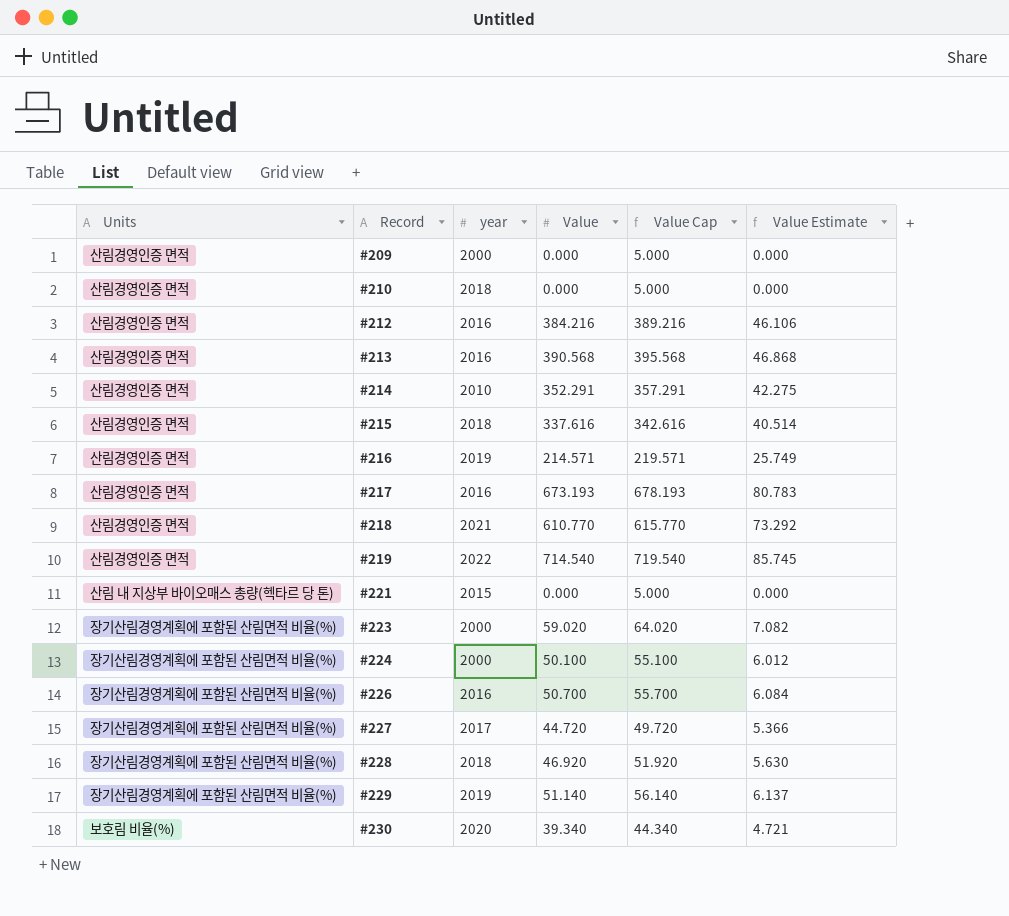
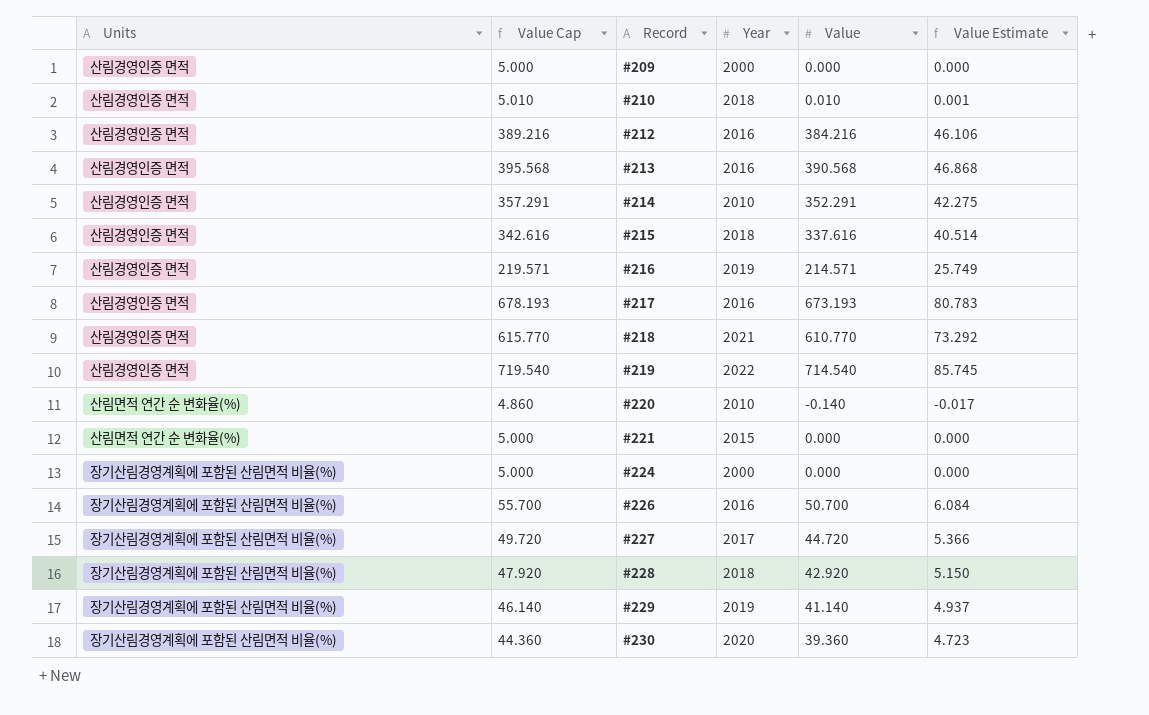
column Value Cap | position: 5 -> 2
column name: year -> Year
row #223: 장기산림경영계획에 포함된 산림면적 비율(%) | 2000 | 59.020 | 64.020 | 7.082 -> none
#210 | Value Cap: 5.000 -> 5.010
#210 | Value: 0.000 -> 0.010
#210 | Value Estimate: 0.000 -> 0.001
row #220: none -> 산림면적 연간 순 변화율(%) | 4.860 | 2010 | -0.140 | -0.017
#221 | Units: 산림 내 지상부 바이오매스 총량(헥타르 당 톤) -> 산림면적 연간 순 변화율(%)
#224 | Value Cap: 55.100 -> 5.000
#224 | Value: 50.100 -> 0.000
#224 | Value Estimate: 6.012 -> 0.000
#228 | Value Cap: 51.920 -> 47.920
#228 | Value: 46.920 -> 42.920
#228 | Value Estimate: 5.630 -> 5.150
#229 | Value Cap: 56.140 -> 46.140
#229 | Value: 51.140 -> 41.140
#229 | Value Estimate: 6.137 -> 4.937
#230 | Units: 보호림 비율(%) -> 장기산림경영계획에 포함된 산림면적 비율(%)
#230 | Value Cap: 44.340 -> 44.360
#230 | Value: 39.340 -> 39.360
#230 | Value Estimate: 4.721 -> 4.723

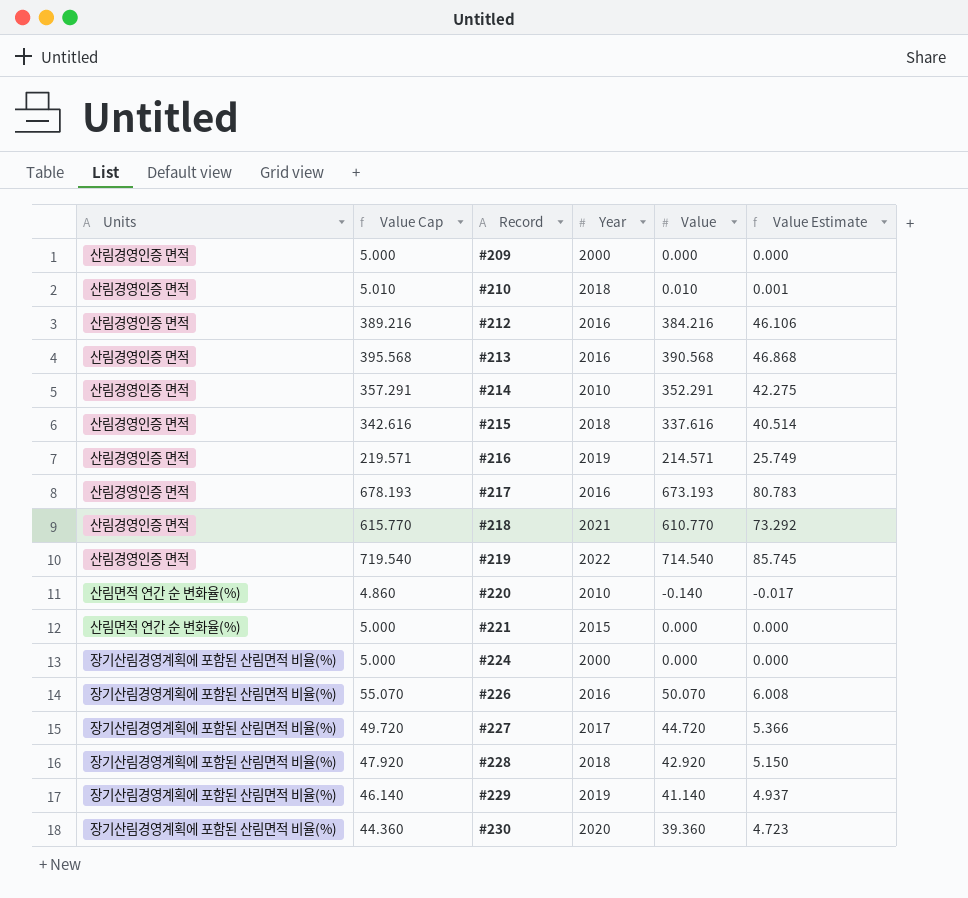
#226 | Value Cap: 55.700 -> 55.070
#226 | Value: 50.700 -> 50.070
#226 | Value Estimate: 6.084 -> 6.008

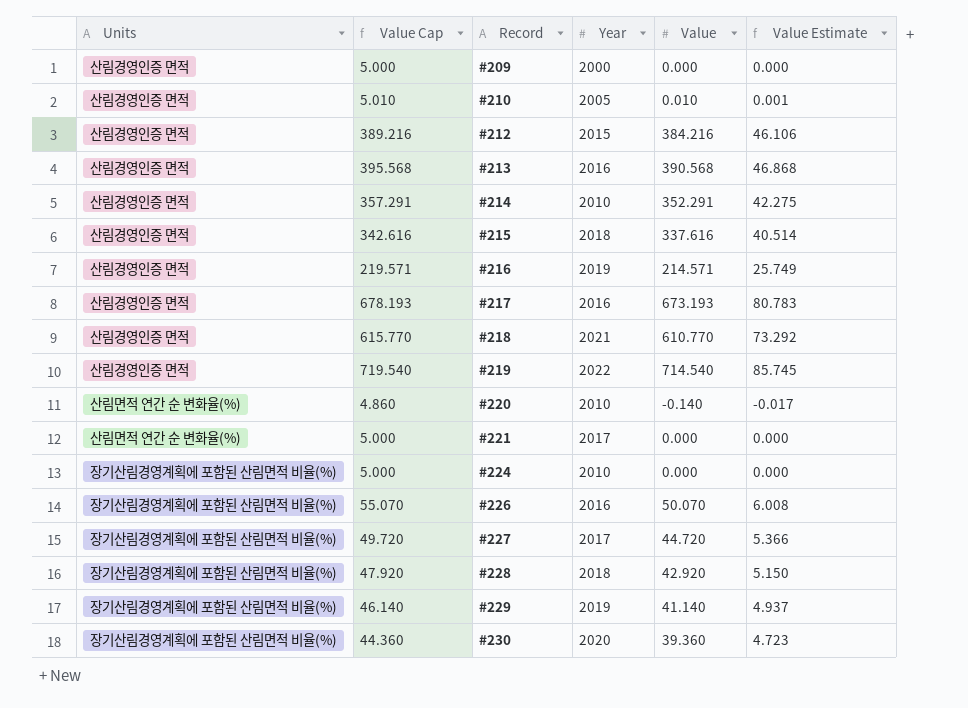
#210 | Year: 2018 -> 2005
#212 | Year: 2016 -> 2015
#221 | Year: 2015 -> 2017
#224 | Year: 2000 -> 2010

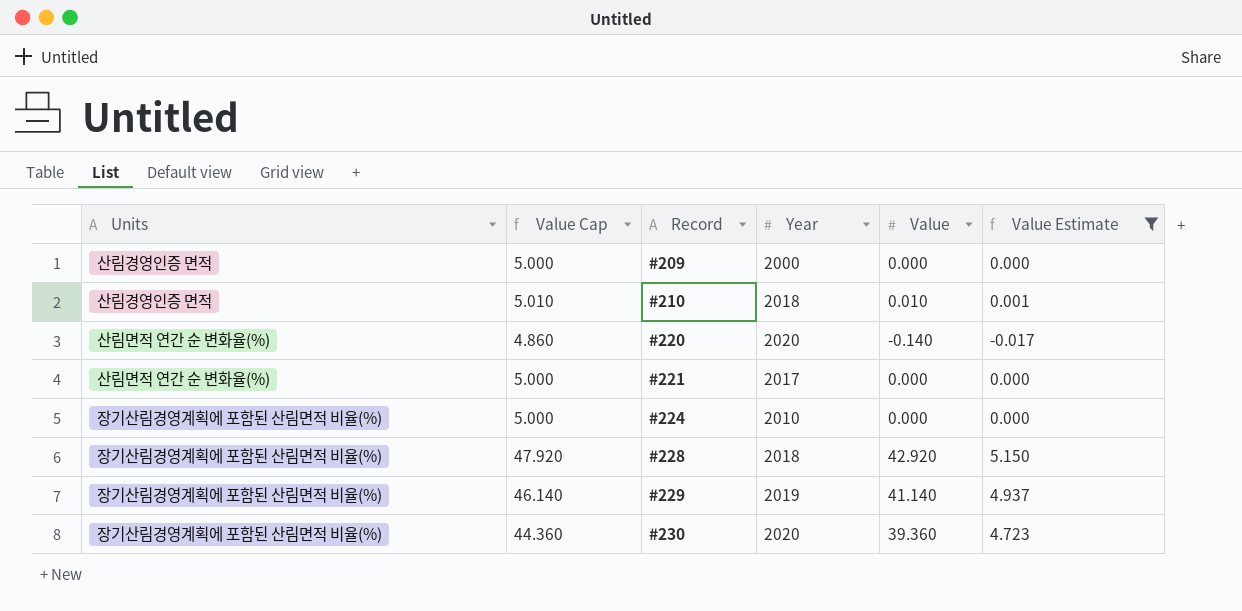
filter: none -> Value Estimate <= 5.150
#210 | Year: 2005 -> 2018
#220 | Year: 2010 -> 2020

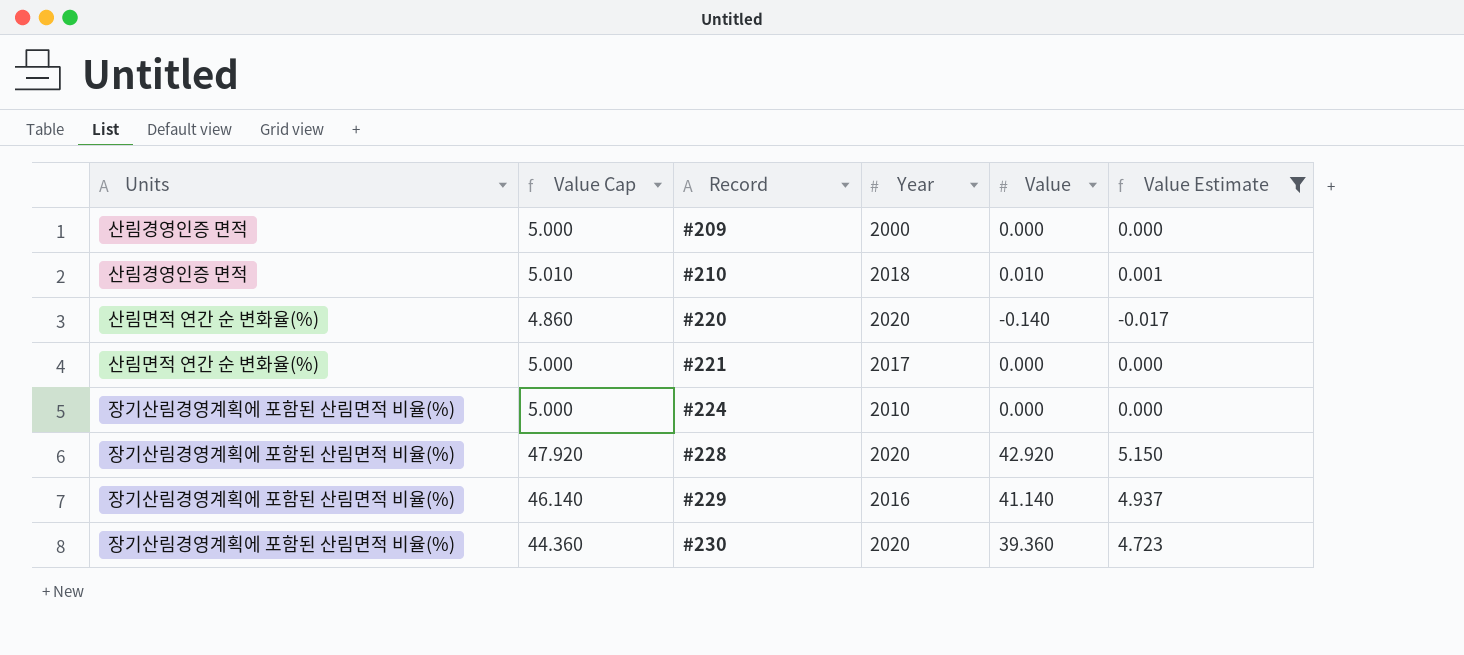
#228 | Year: 2018 -> 2020
#229 | Year: 2019 -> 2016

